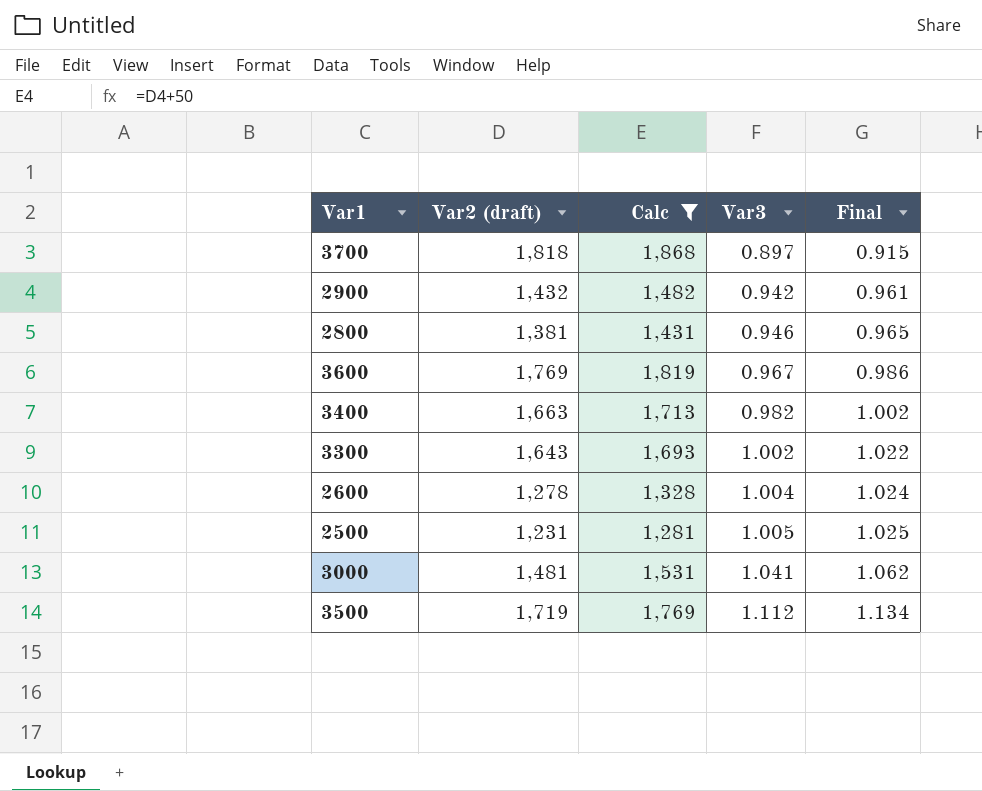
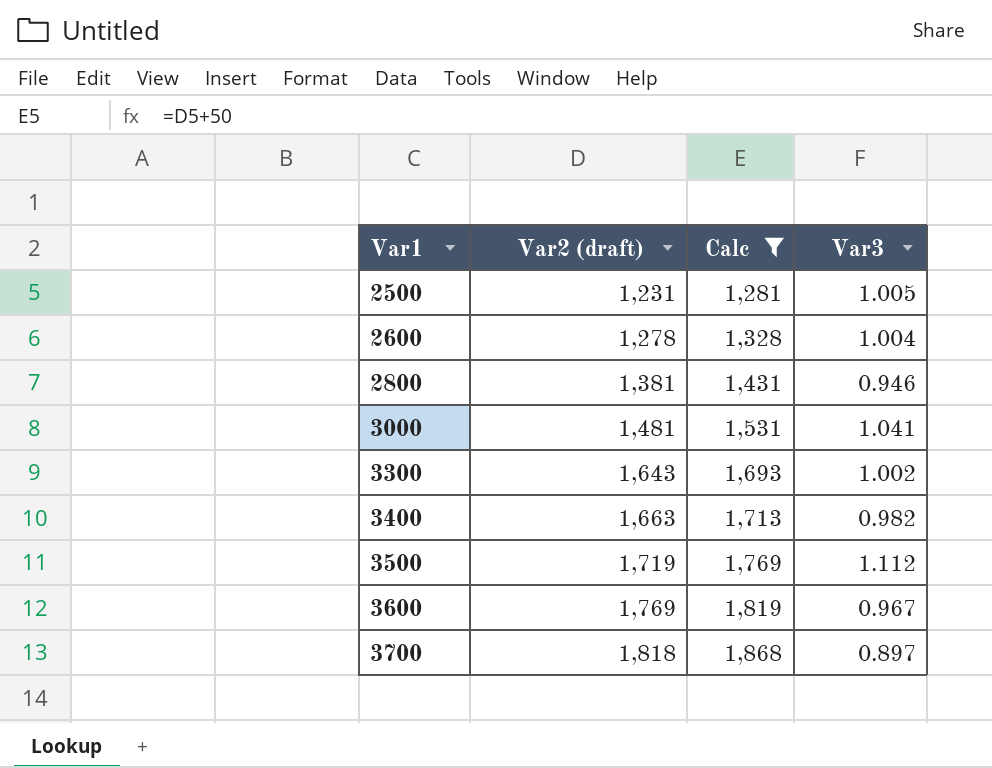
row order: Var3 ascending -> Var1 ascending
column Final | formula: [Var3] * 1.02 -> none
row 2900: 1,432 | 1,482 | 0.942 | 0.961 -> none

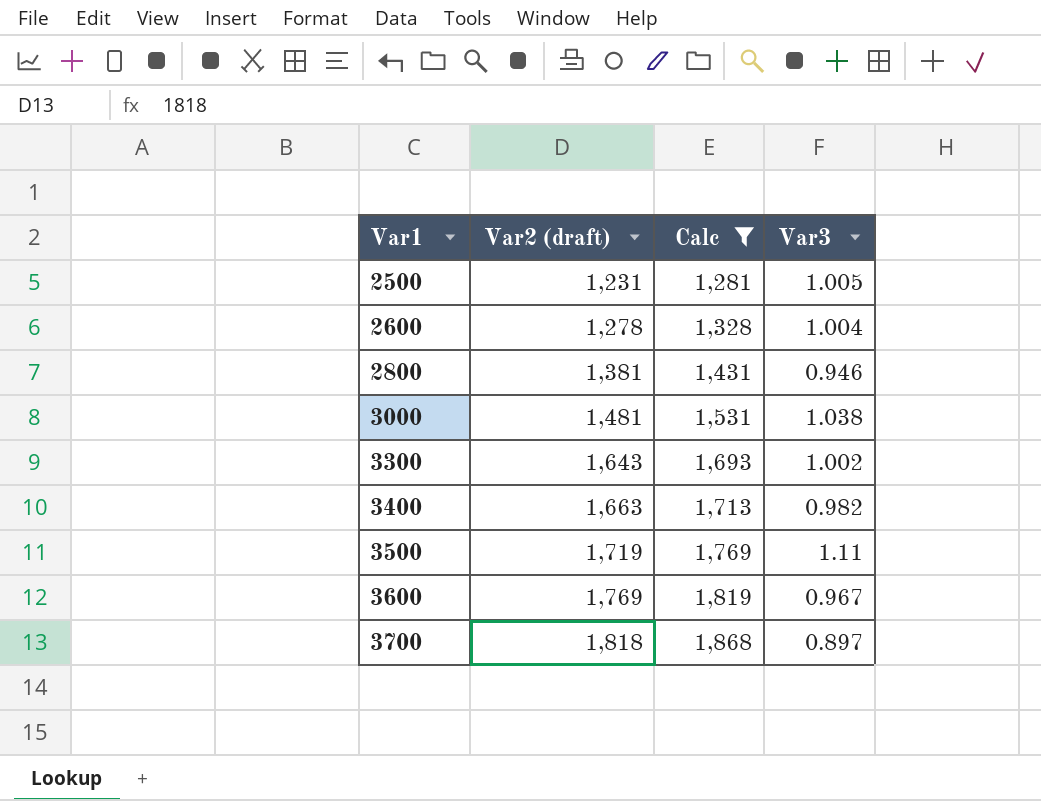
3000 | Var3: 1.041 -> 1.038
3500 | Var3: 1.112 -> 1.11

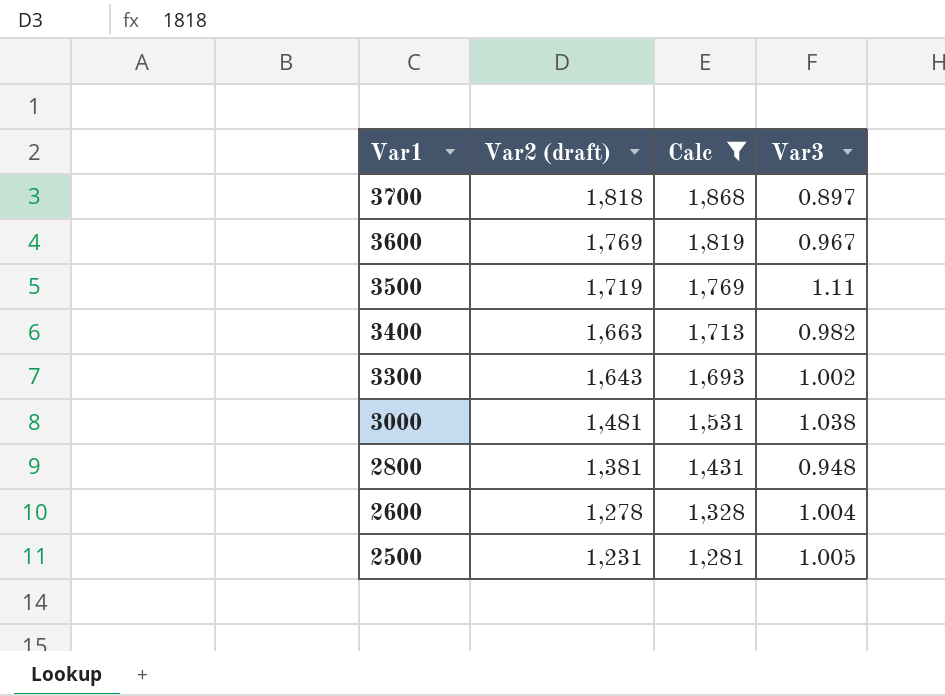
row order: Var1 ascending -> Var1 descending
2800 | Var3: 0.946 -> 0.948

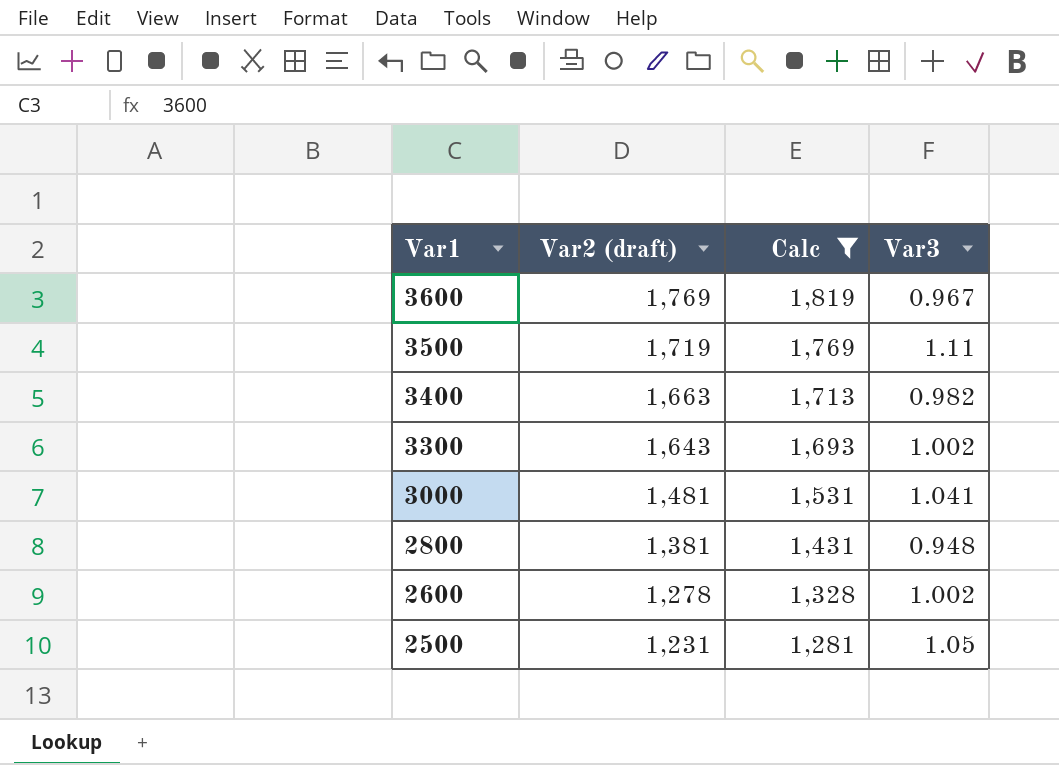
row 3700: 1,818 | 1,868 | 0.897 -> none
3000 | Var3: 1.038 -> 1.041
2600 | Var3: 1.004 -> 1.002
2500 | Var3: 1.005 -> 1.05

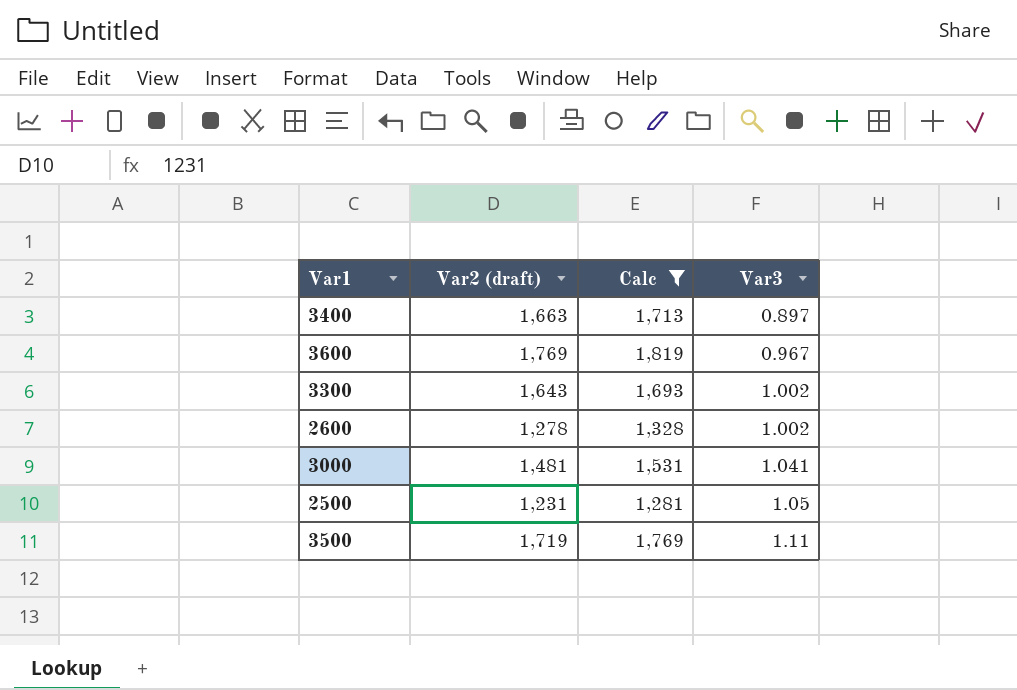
row order: Var1 descending -> Var3 ascending
row 2800: 1,381 | 1,431 | 0.948 -> none
3400 | Var3: 0.982 -> 0.897

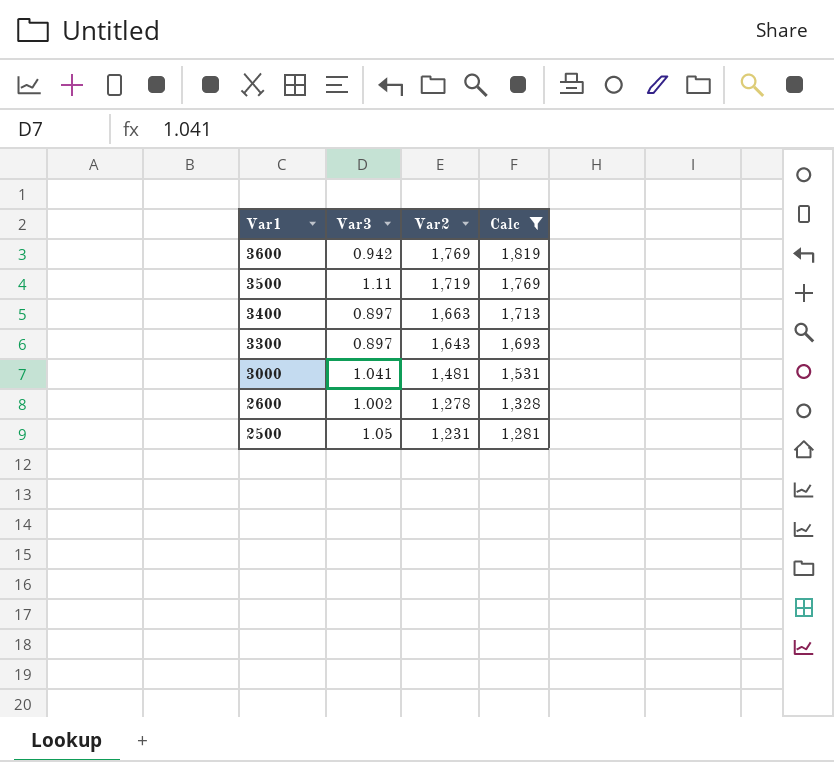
row order: Var3 ascending -> Var1 descending
column Var3 | position: 4 -> 2
column name: Var2 (draft) -> Var2
3600 | Var3: 0.967 -> 0.942
3300 | Var3: 1.002 -> 0.897

